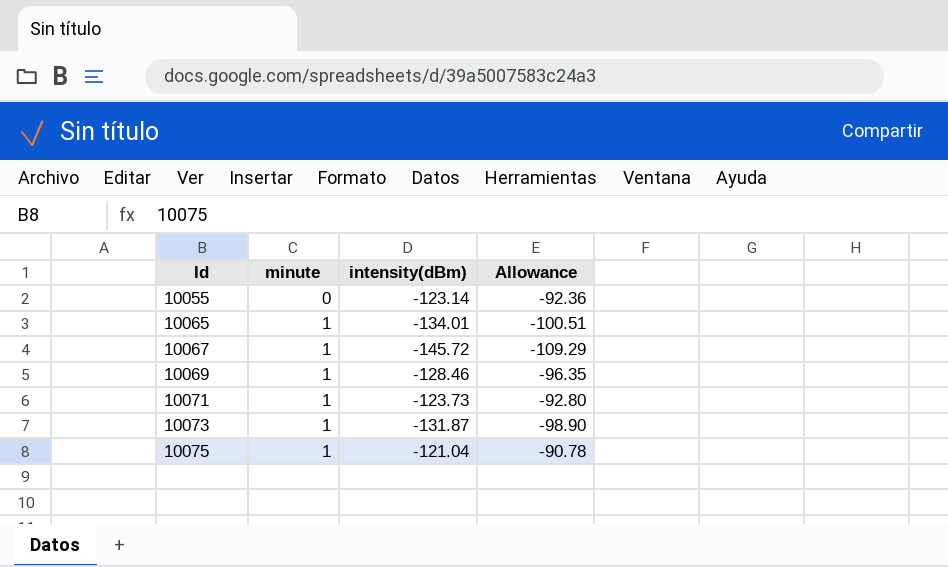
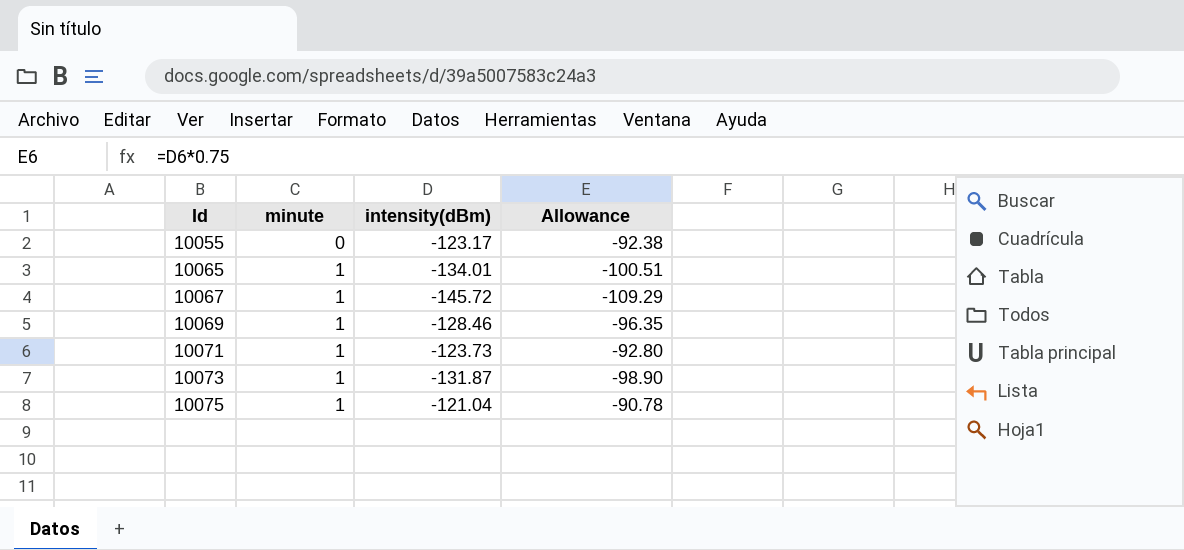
10055 | intensity(dBm): -123.14 -> -123.17
10055 | Allowance: -92.36 -> -92.38

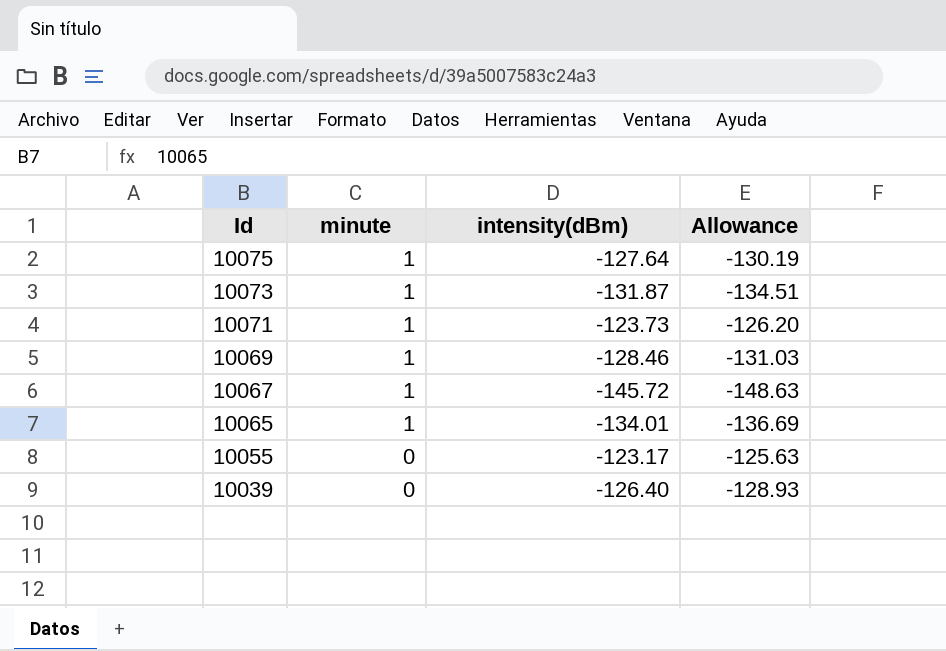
row order: Id ascending -> Id descending
column Allowance | formula: [intensity(dBm)] * 0.75 -> [intensity(dBm)] * 1.02
10075 | intensity(dBm): -121.04 -> -127.64
row 10039: none -> 0 | -126.40 | -128.93

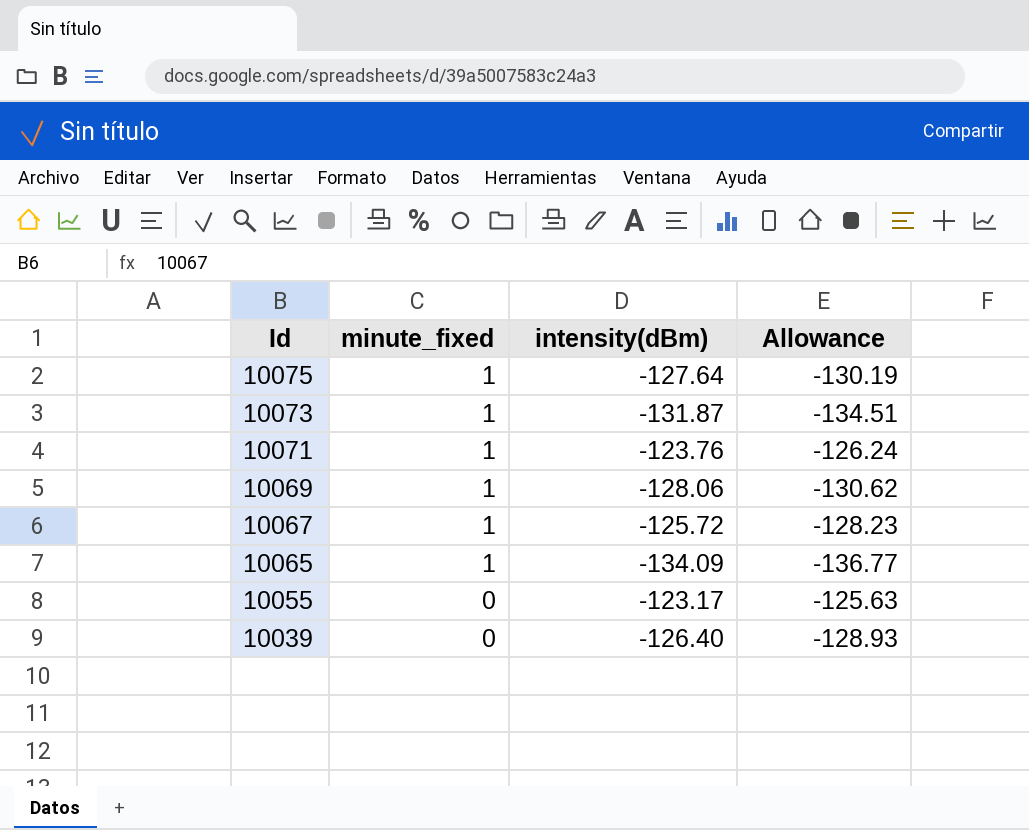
column name: minute -> minute_fixed
10071 | intensity(dBm): -123.73 -> -123.76
10071 | Allowance: -126.20 -> -126.24
10069 | intensity(dBm): -128.46 -> -128.06
10069 | Allowance: -131.03 -> -130.62
10067 | intensity(dBm): -145.72 -> -125.72
10067 | Allowance: -148.63 -> -128.23
10065 | intensity(dBm): -134.01 -> -134.09
10065 | Allowance: -136.69 -> -136.77

